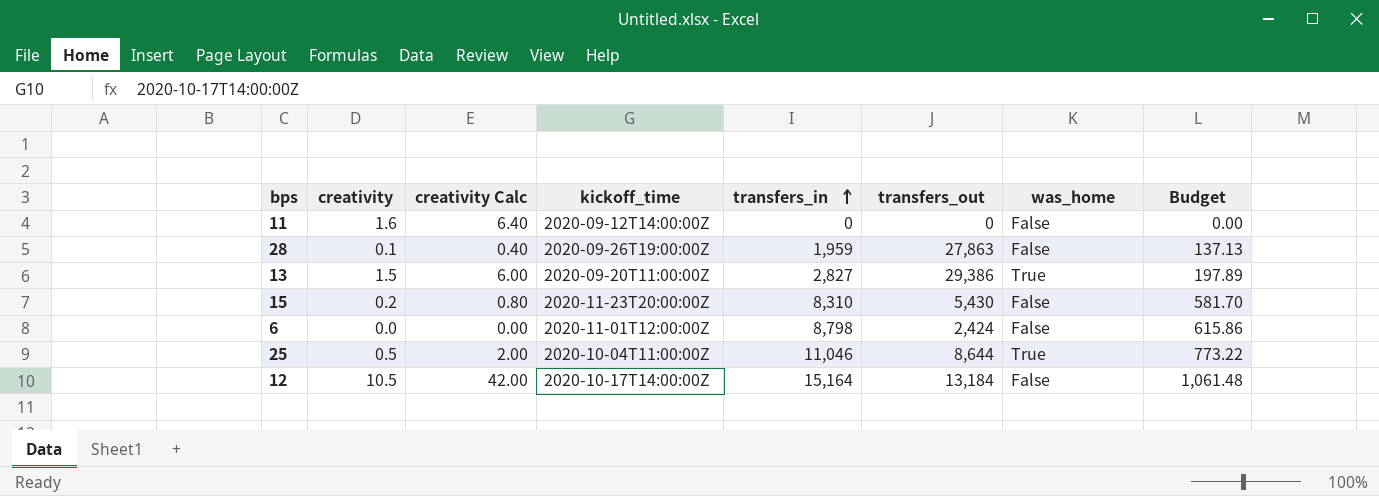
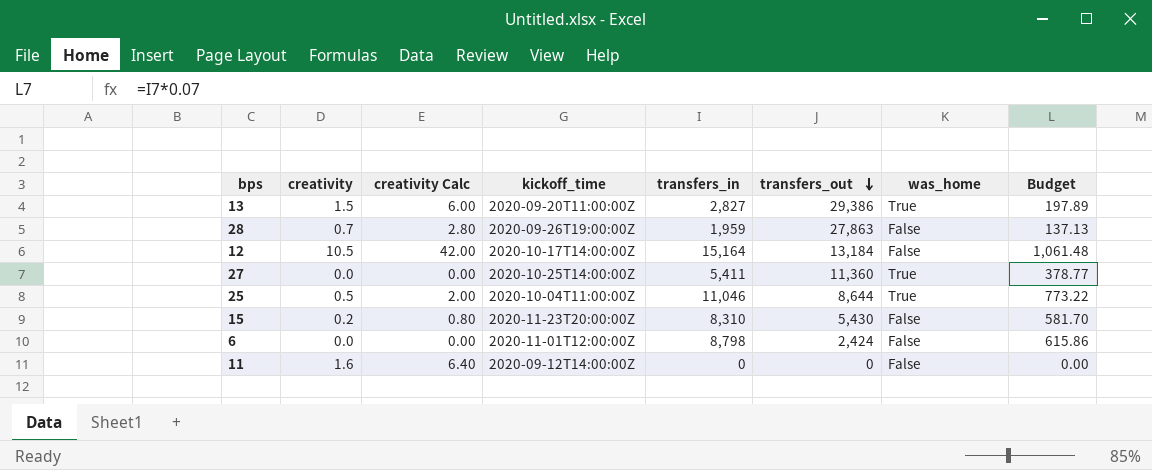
row order: transfers_in ascending -> transfers_out descending
28 | creativity: 0.1 -> 0.7
28 | creativity Calc: 0.40 -> 2.80
row 27: none -> 0.0 | 0.00 | 2020-10-25T14:00:00Z | 5,411 | 11,360 | True | 378.77

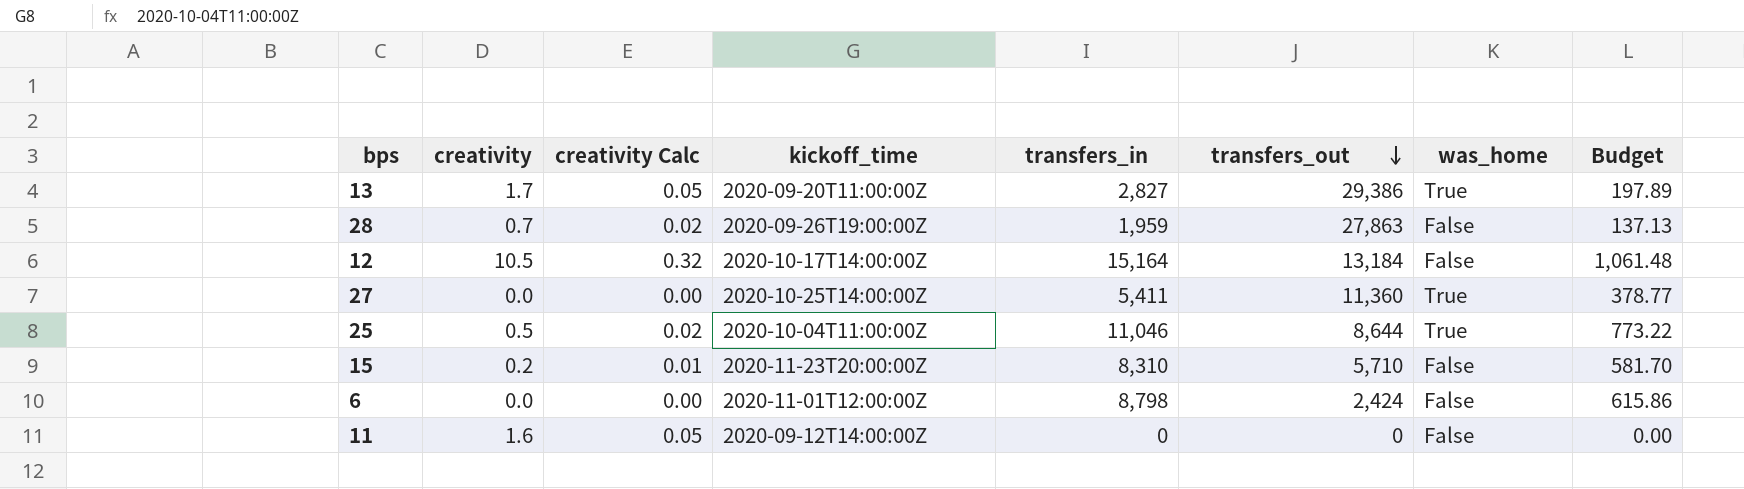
column creativity Calc | formula: [creativity] * 4 -> [creativity] * 0.03
13 | creativity: 1.5 -> 1.7
15 | transfers_out: 5,430 -> 5,710

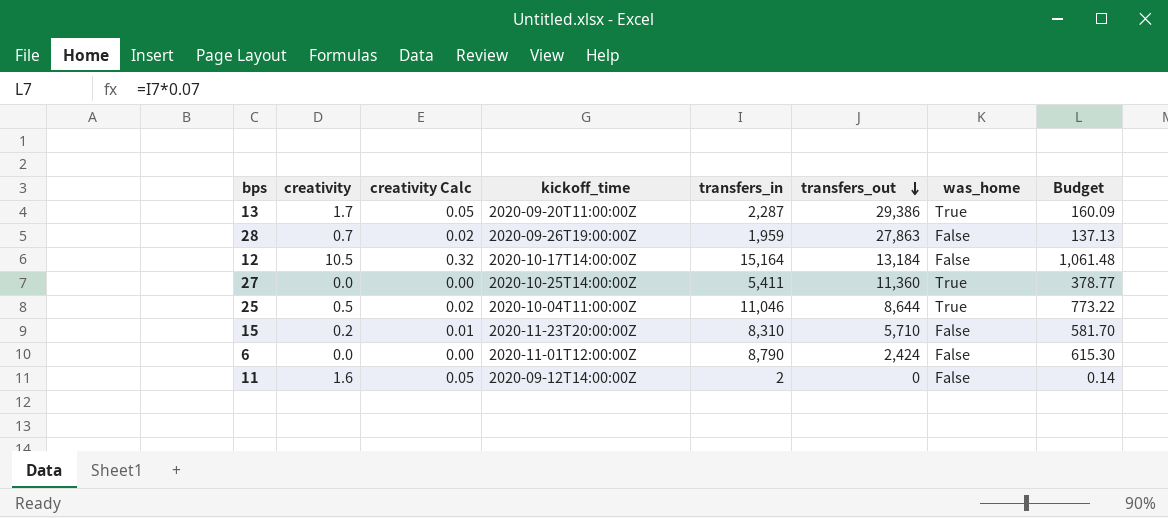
13 | transfers_in: 2,827 -> 2,287
13 | Budget: 197.89 -> 160.09
6 | transfers_in: 8,798 -> 8,790
6 | Budget: 615.86 -> 615.30
11 | transfers_in: 0 -> 2
11 | Budget: 0.00 -> 0.14

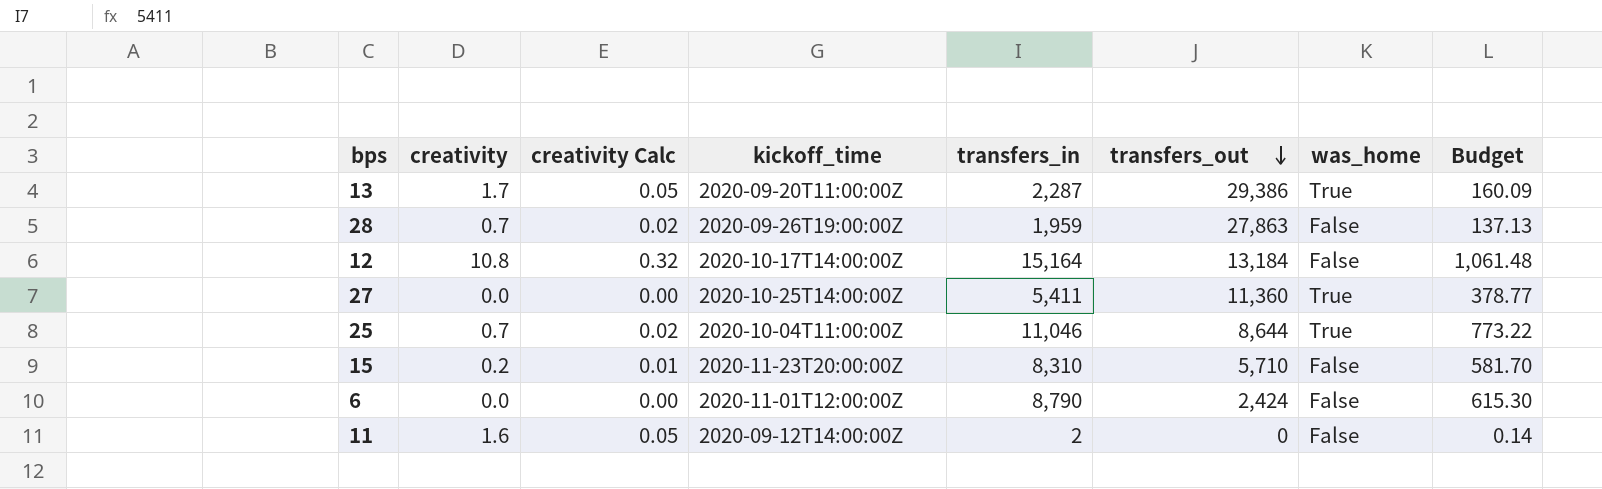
12 | creativity: 10.5 -> 10.8
25 | creativity: 0.5 -> 0.7

